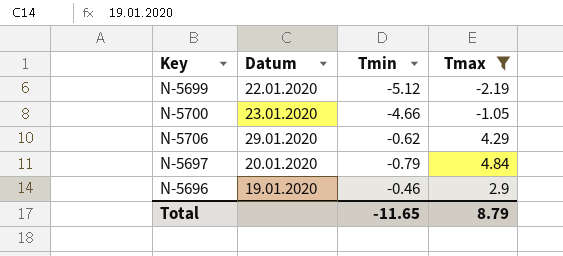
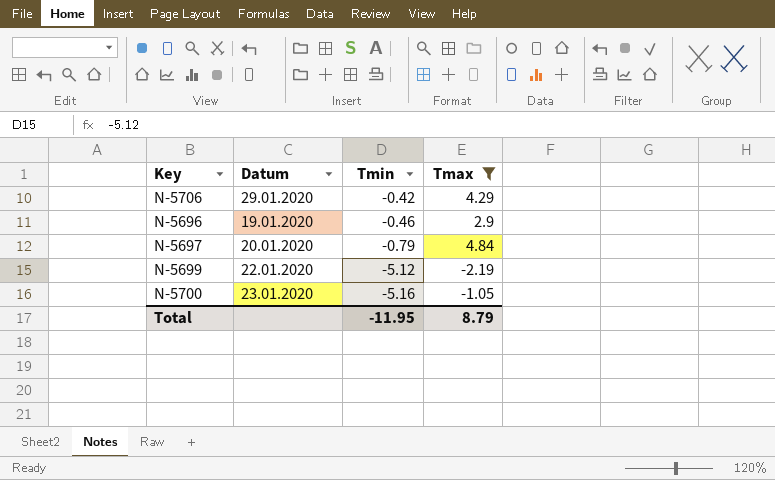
row order: none -> Tmin descending
N-5706 | Tmin: -0.62 -> -0.42
N-5700 | Tmin: -4.66 -> -5.16
Total | Tmin: -11.65 -> -11.95

